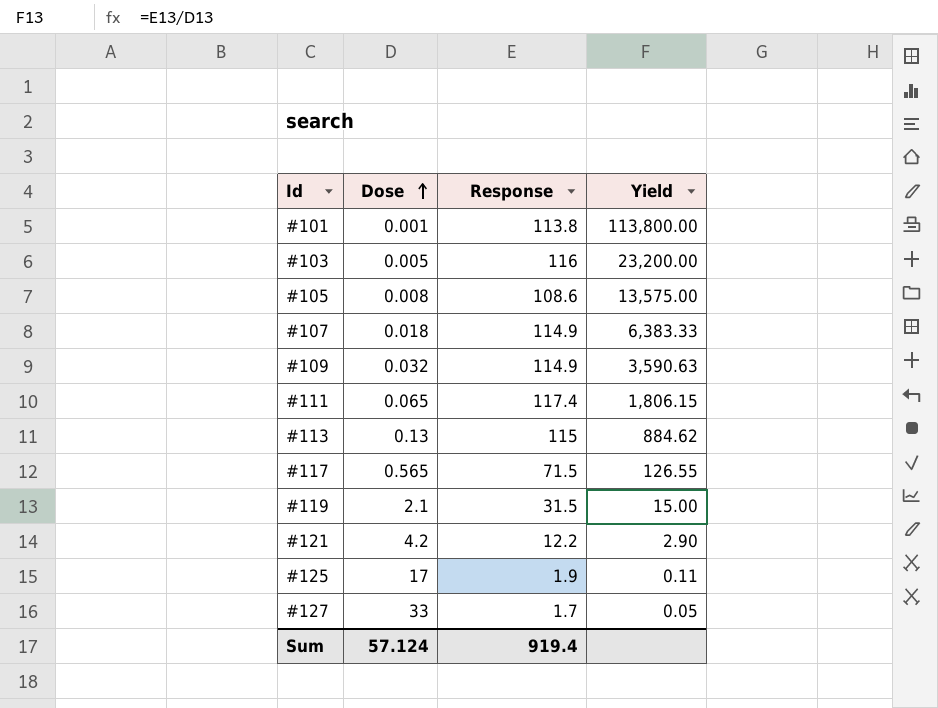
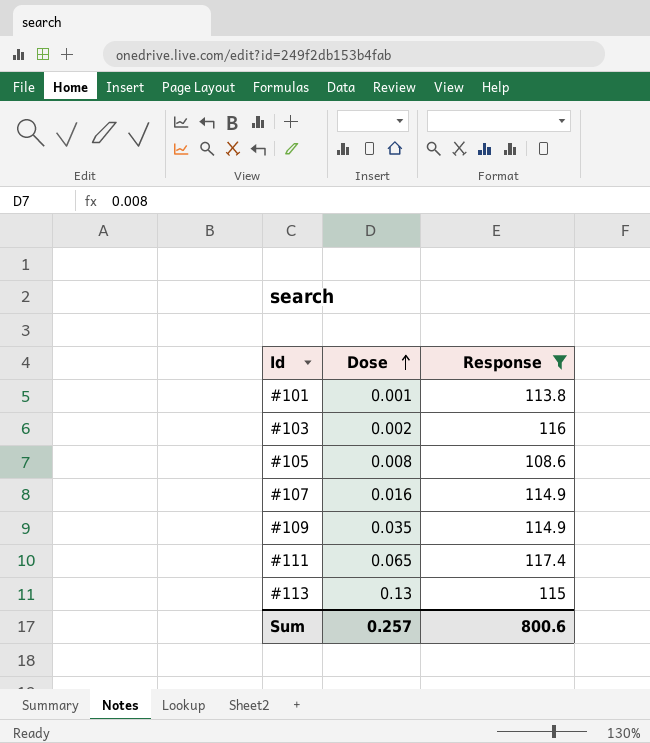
filter: none -> Response >= 108.6
column Yield | formula: [Response] / [Dose] -> none
#103 | Dose: 0.005 -> 0.002
#107 | Dose: 0.018 -> 0.016
#109 | Dose: 0.032 -> 0.035
Sum | Dose: 57.124 -> 0.257
Sum | Response: 919.4 -> 800.6

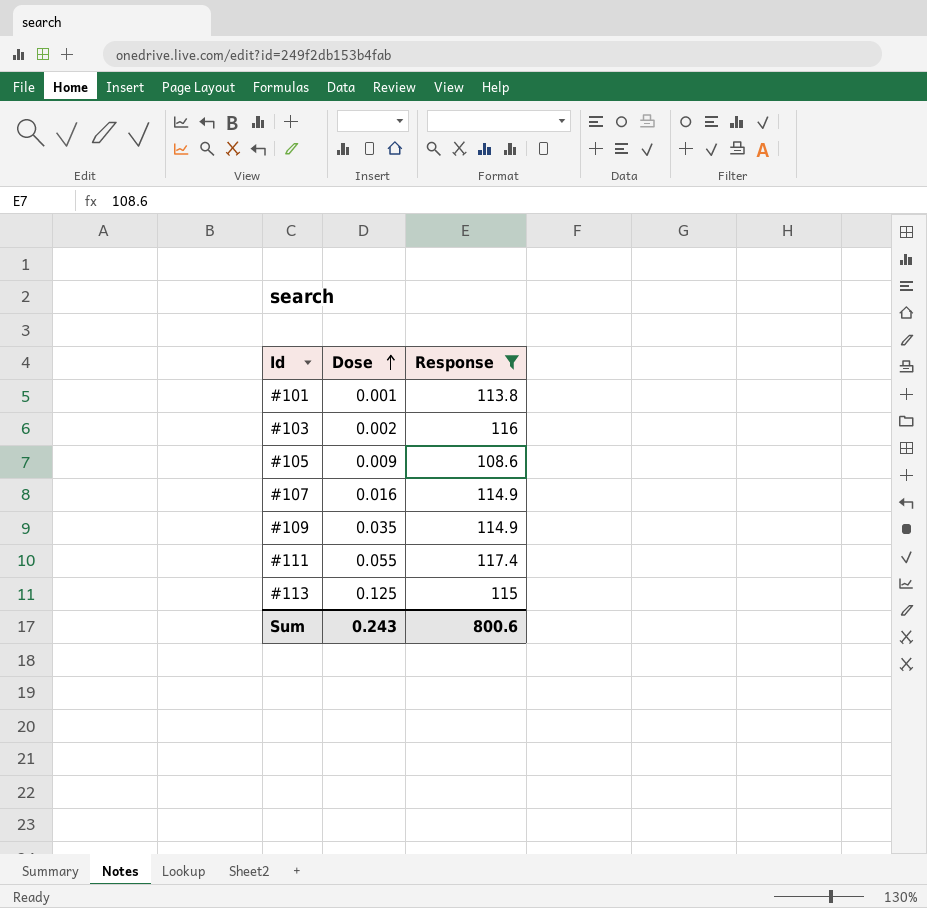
#105 | Dose: 0.008 -> 0.009
#111 | Dose: 0.065 -> 0.055
#113 | Dose: 0.13 -> 0.125
Sum | Dose: 0.257 -> 0.243

